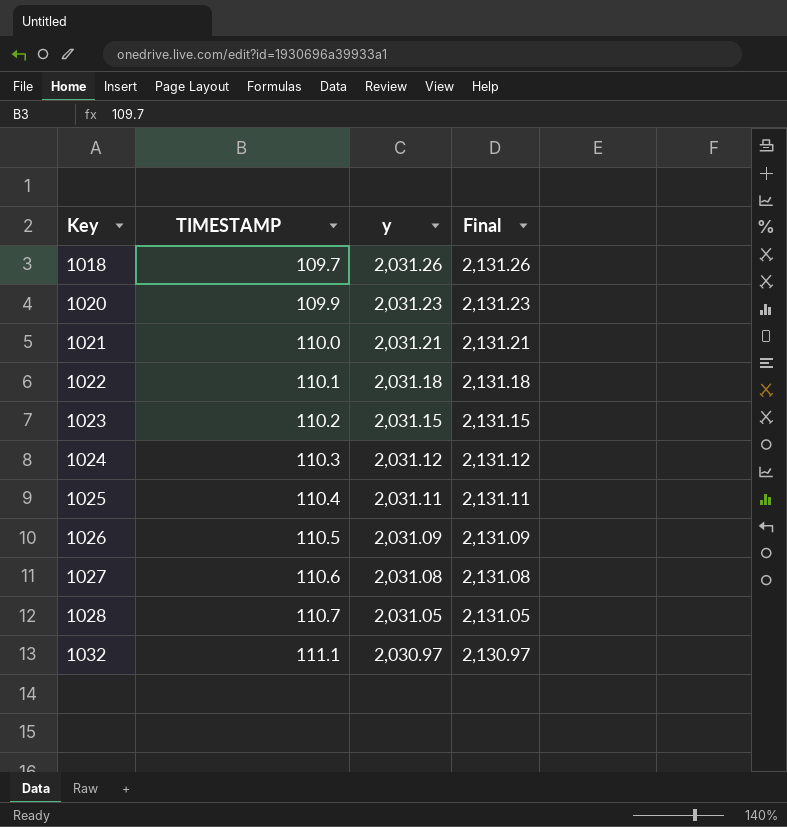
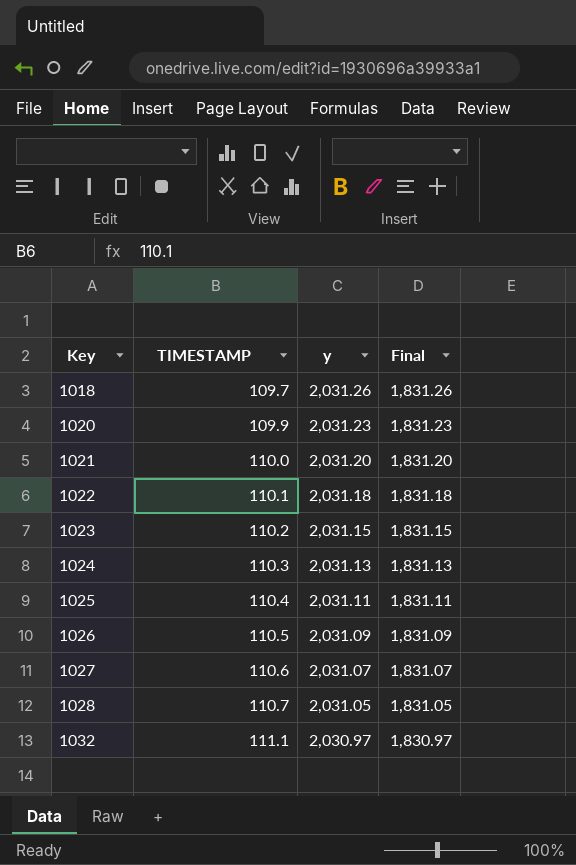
column Final | formula: [y] + 100 -> [y] - 200
1021 | y: 2,031.21 -> 2,031.20
1024 | y: 2,031.12 -> 2,031.13
1027 | y: 2,031.08 -> 2,031.07

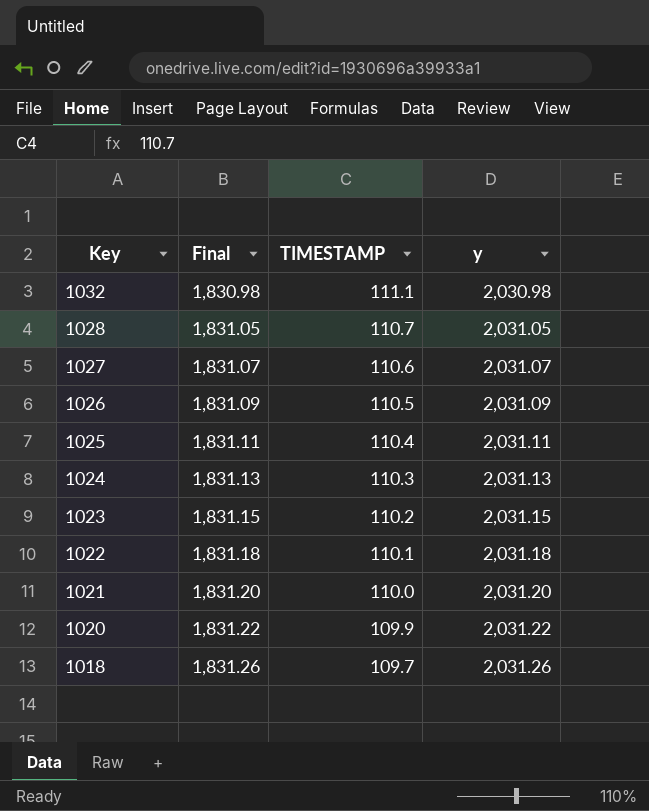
row order: Key ascending -> Key descending
column Final | position: 4 -> 2
1032 | Final: 1,830.97 -> 1,830.98
1032 | y: 2,030.97 -> 2,030.98
1020 | Final: 1,831.23 -> 1,831.22
1020 | y: 2,031.23 -> 2,031.22

